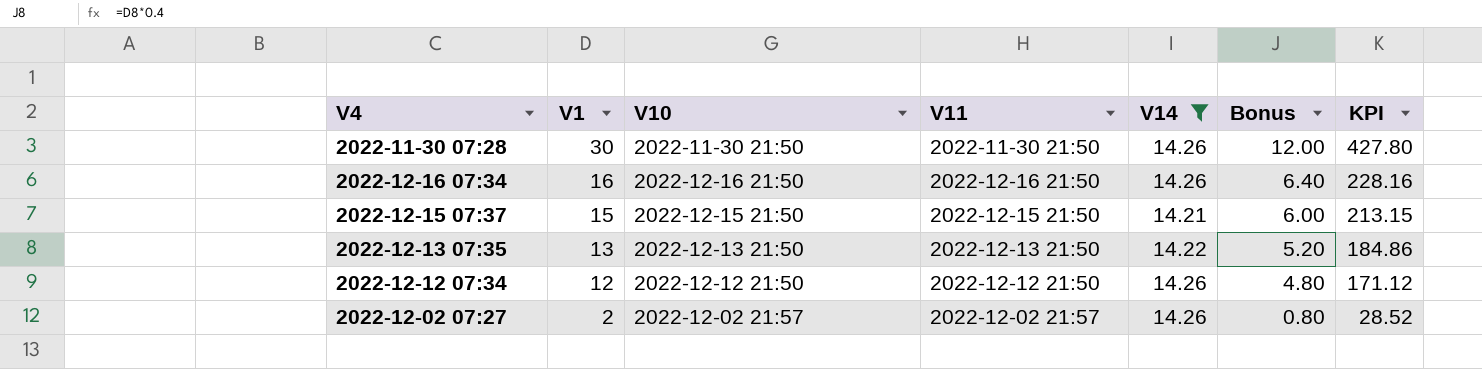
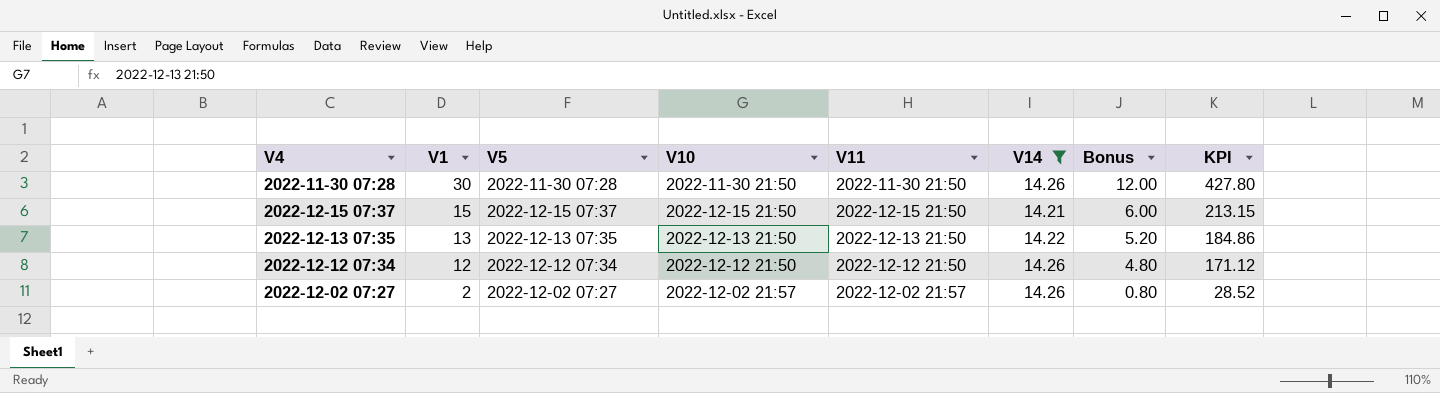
column V5 | position: none -> 3
row 2022-12-16 07:34: 16 | 2022-12-16 21:50 | 2022-12-16 21:50 | 14.26 | 6.40 | 228.16 -> none

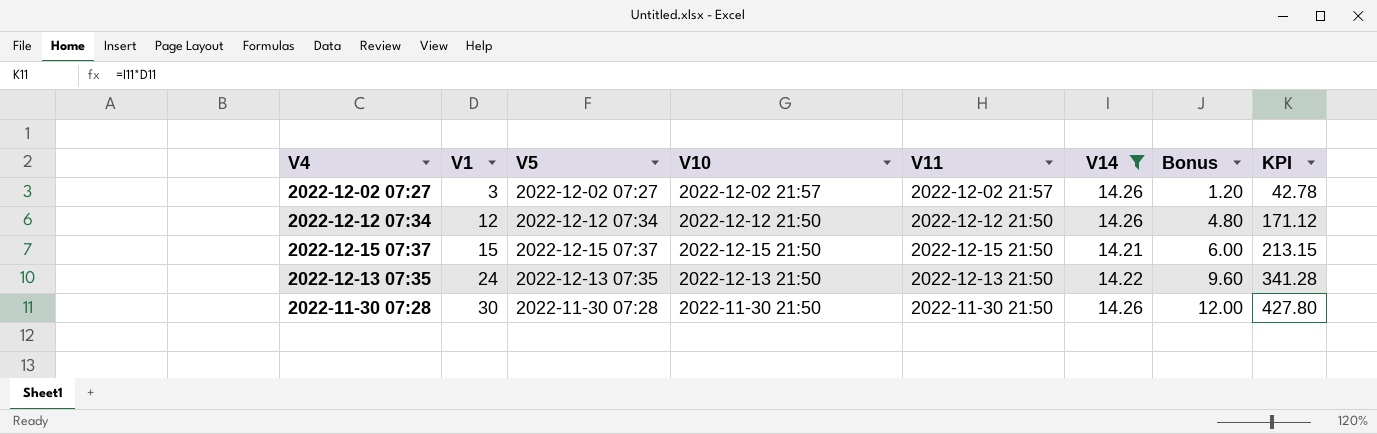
row order: V1 descending -> V1 ascending
2022-12-02 07:27 | V1: 2 -> 3
2022-12-02 07:27 | Bonus: 0.80 -> 1.20
2022-12-02 07:27 | KPI: 28.52 -> 42.78
2022-12-13 07:35 | V1: 13 -> 24
2022-12-13 07:35 | Bonus: 5.20 -> 9.60
2022-12-13 07:35 | KPI: 184.86 -> 341.28

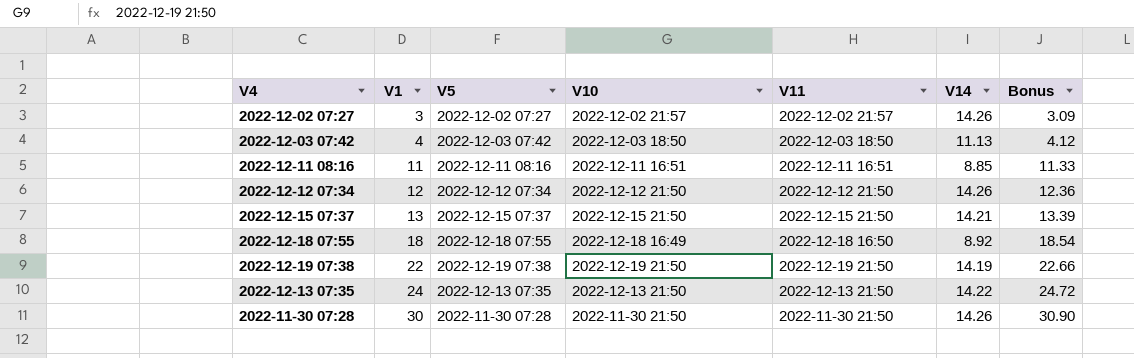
filter: V14 >= 14.21 -> none
column KPI | formula: [V1] * [V14] -> none
column Bonus | formula: [V1] * 0.4 -> [V1] * 1.03
2022-12-15 07:37 | V1: 15 -> 13

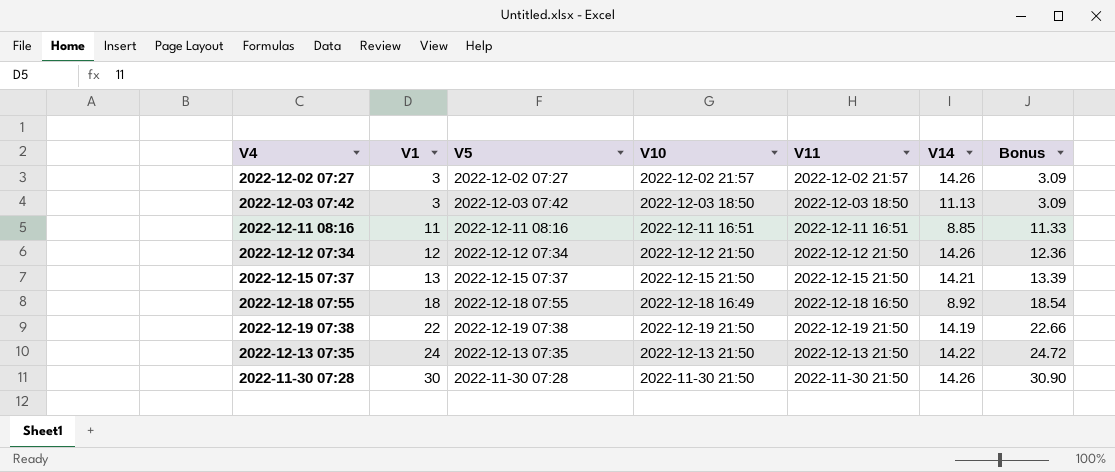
2022-12-03 07:42 | V1: 4 -> 3
2022-12-03 07:42 | Bonus: 4.12 -> 3.09

